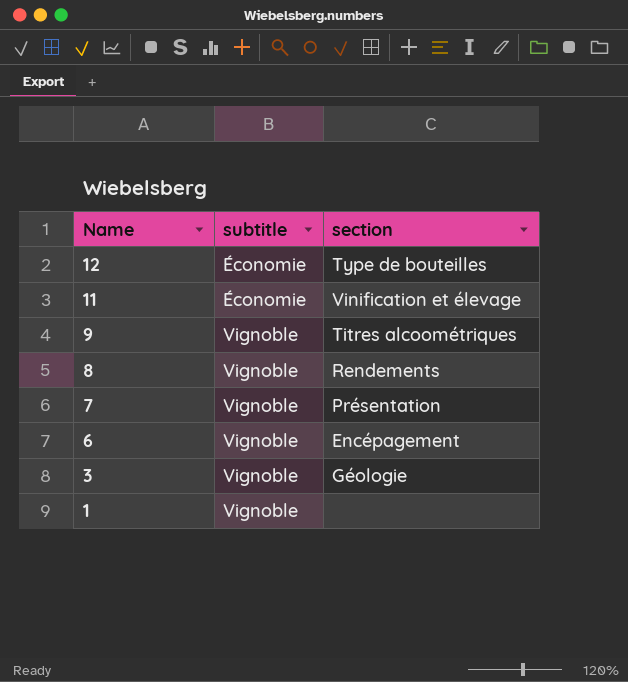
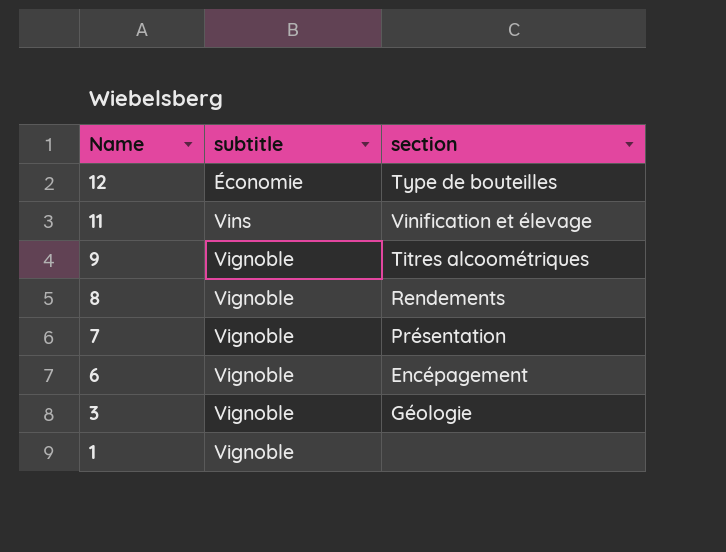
11 | subtitle: Économie -> Vins

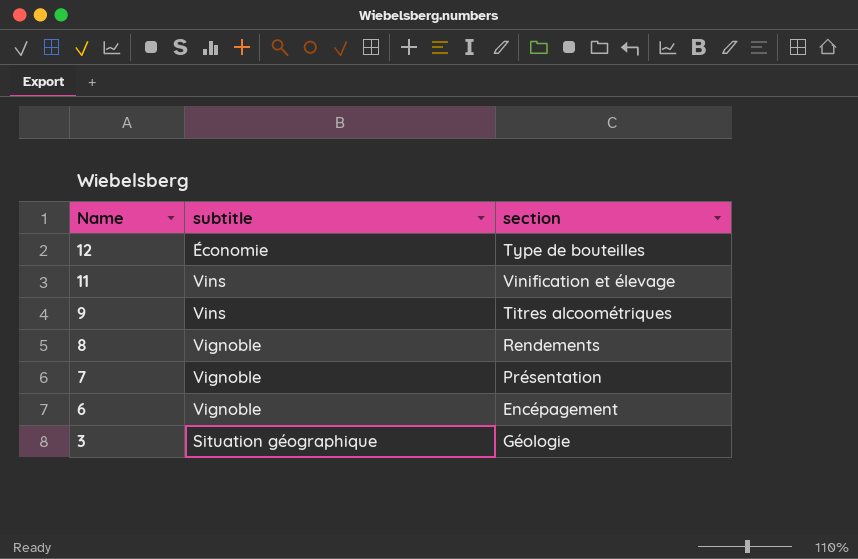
row 1: Vignoble | none -> none
9 | subtitle: Vignoble -> Vins
3 | subtitle: Vignoble -> Situation géographique

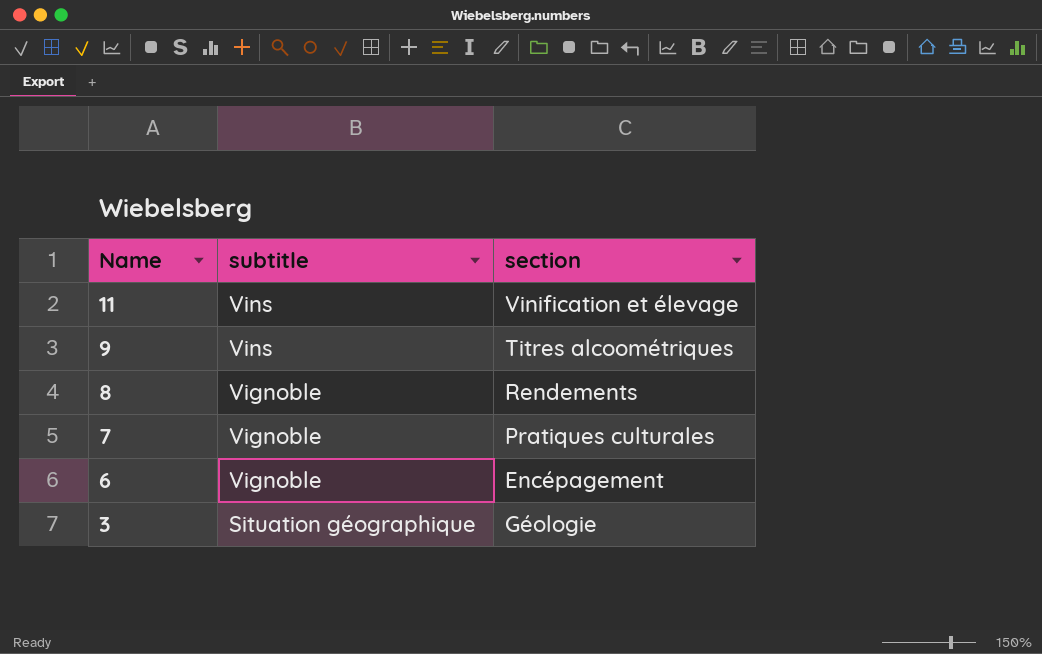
row 12: Économie | Type de bouteilles -> none
7 | section: Présentation -> Pratiques culturales

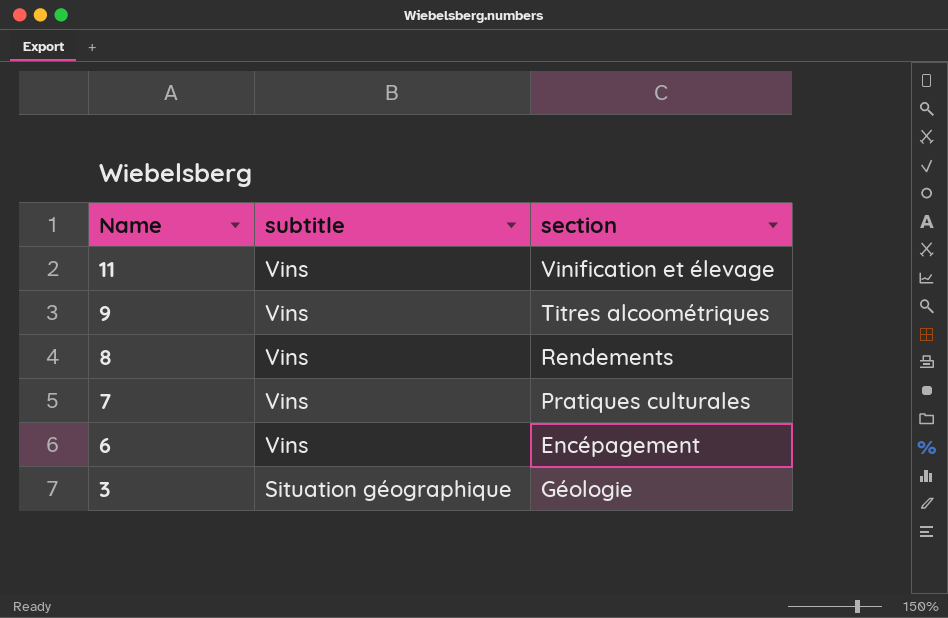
8 | subtitle: Vignoble -> Vins
7 | subtitle: Vignoble -> Vins
6 | subtitle: Vignoble -> Vins

